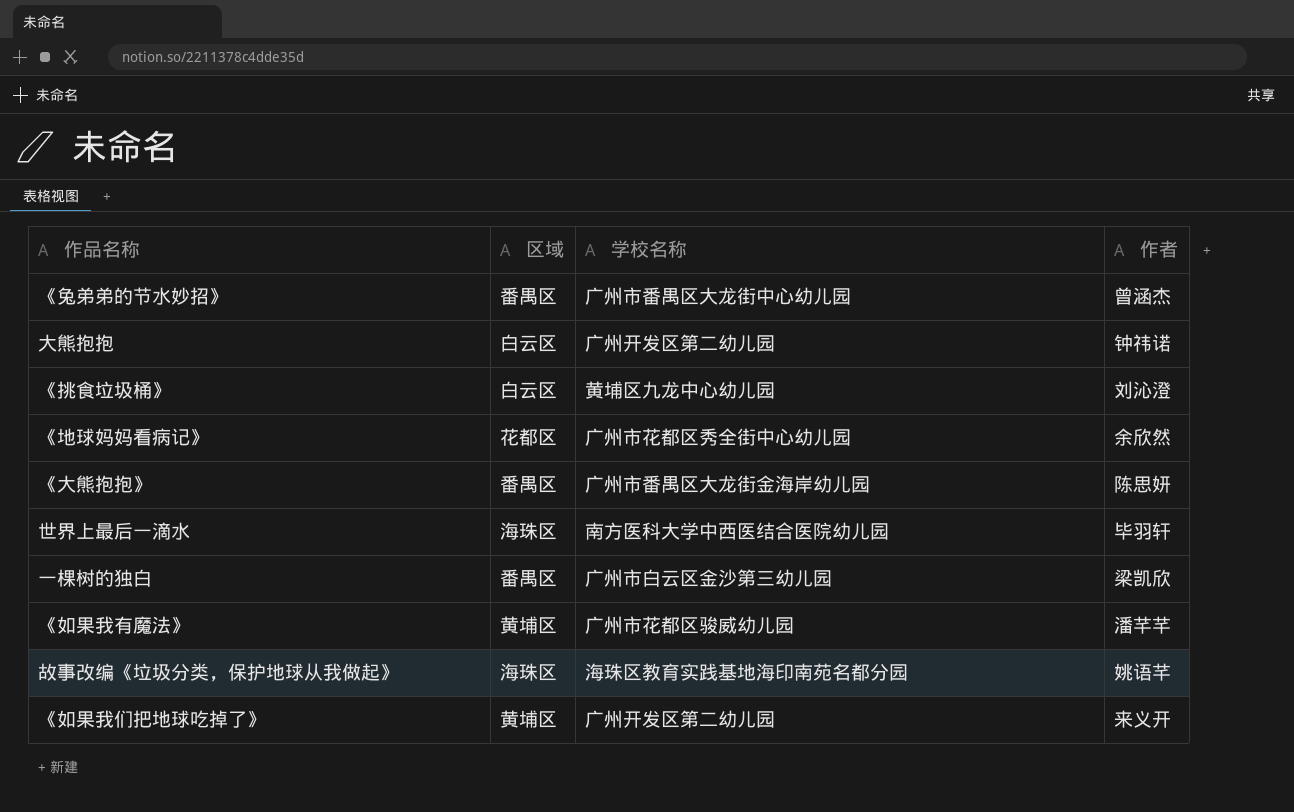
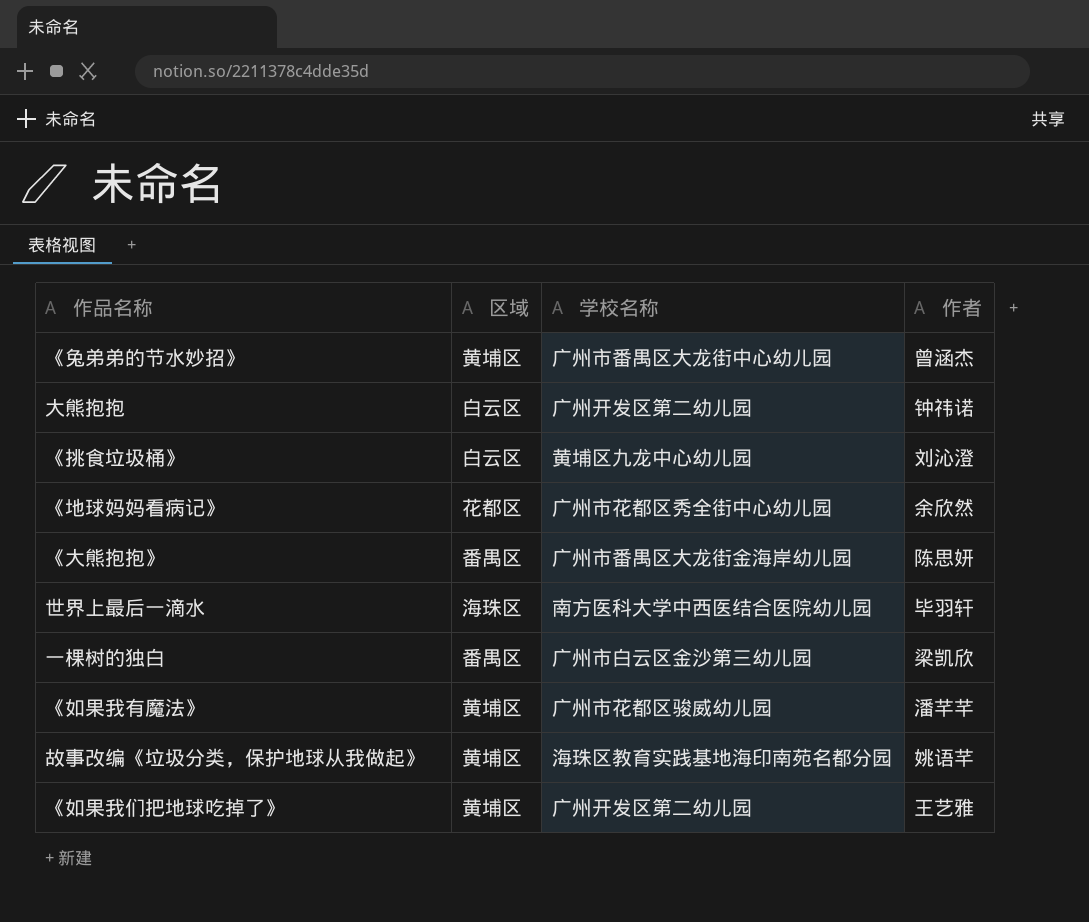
《兔弟弟的节水妙招》 | 区域: 番禺区 -> 黄埔区
故事改编《垃圾分类，保护地球从我做起》 | 区域: 海珠区 -> 黄埔区
《如果我们把地球吃掉了》 | 作者: 来义开 -> 王艺雅

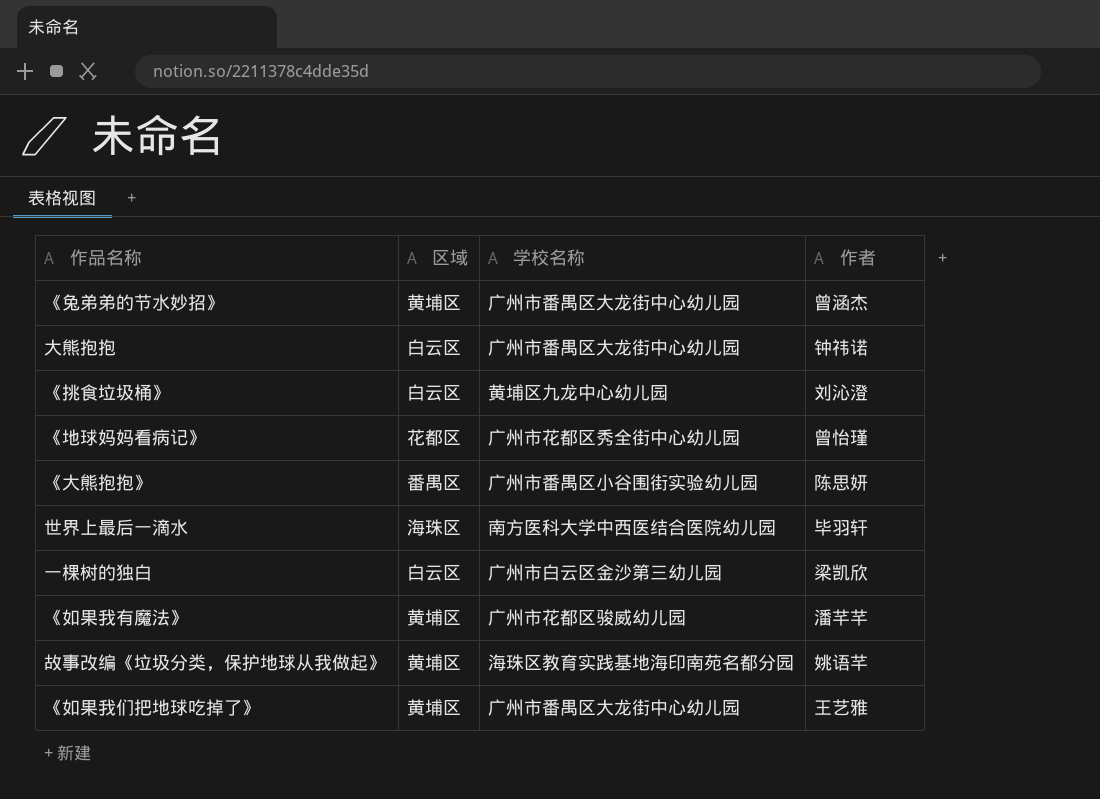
大熊抱抱 | 学校名称: 广州开发区第二幼儿园 -> 广州市番禺区大龙街中心幼儿园
《地球妈妈看病记》 | 作者: 余欣然 -> 曾怡瑾
《大熊抱抱》 | 学校名称: 广州市番禺区大龙街金海岸幼儿园 -> 广州市番禺区小谷围街实验幼儿园
一棵树的独白 | 区域: 番禺区 -> 白云区
《如果我们把地球吃掉了》 | 学校名称: 广州开发区第二幼儿园 -> 广州市番禺区大龙街中心幼儿园

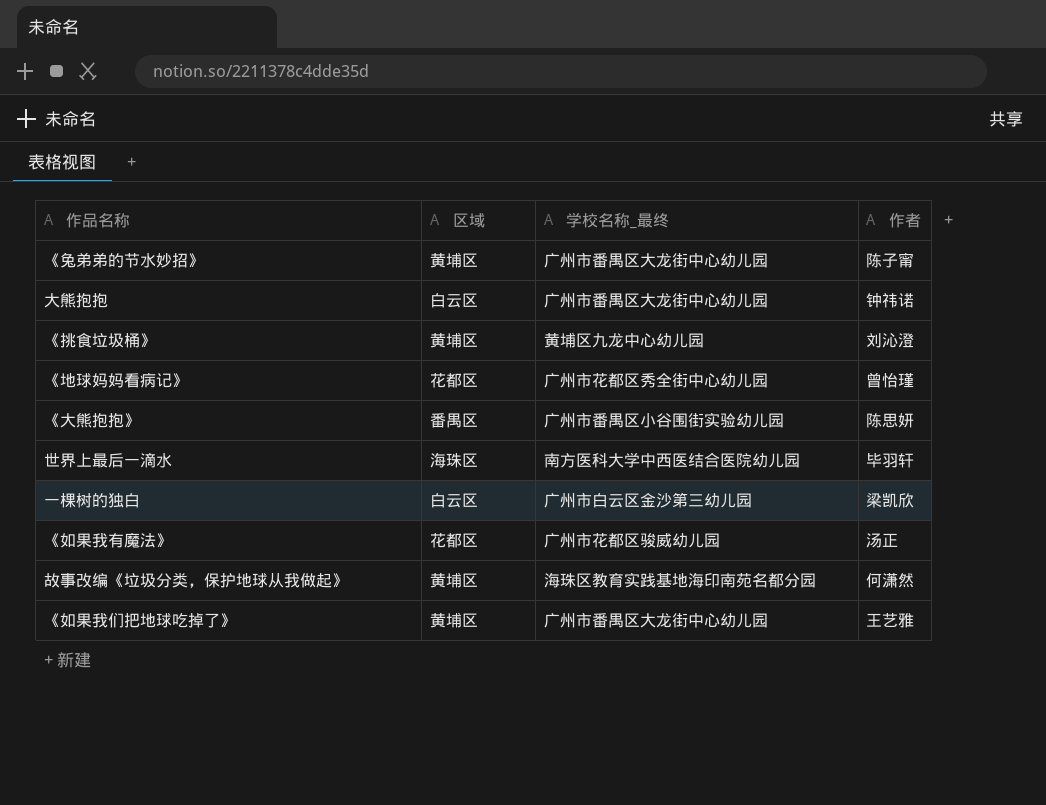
column name: 学校名称 -> 学校名称_最终
《兔弟弟的节水妙招》 | 作者: 曾涵杰 -> 陈子甯
《挑食垃圾桶》 | 区域: 白云区 -> 黄埔区
《如果我有魔法》 | 区域: 黄埔区 -> 花都区
《如果我有魔法》 | 作者: 潘芊芊 -> 汤正
故事改编《垃圾分类，保护地球从我做起》 | 作者: 姚语芊 -> 何潇然

